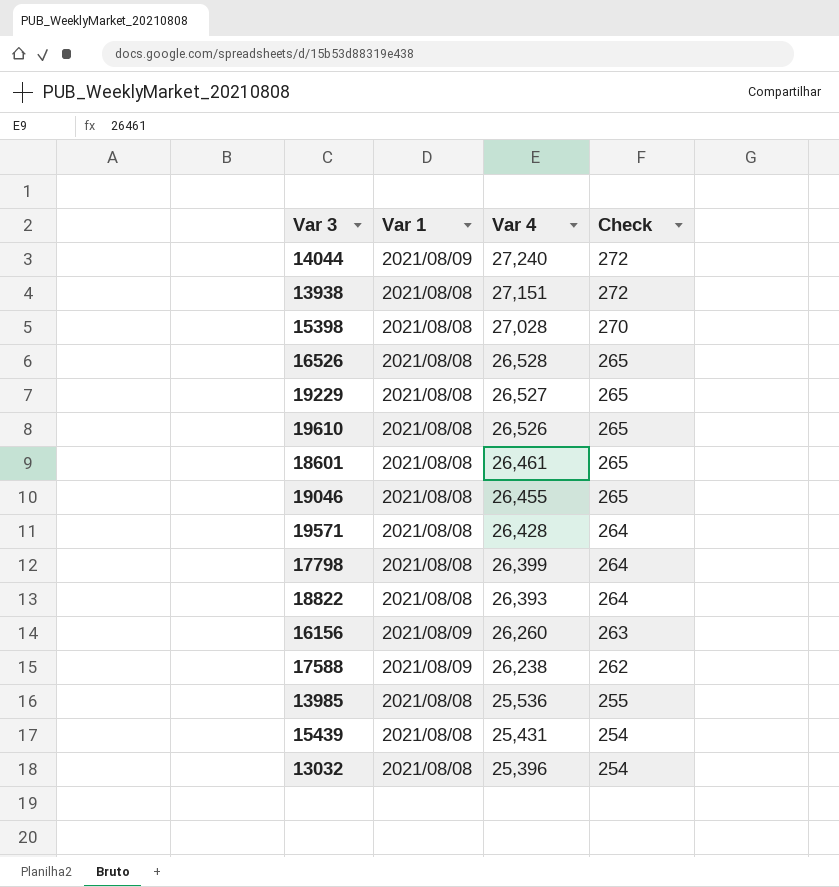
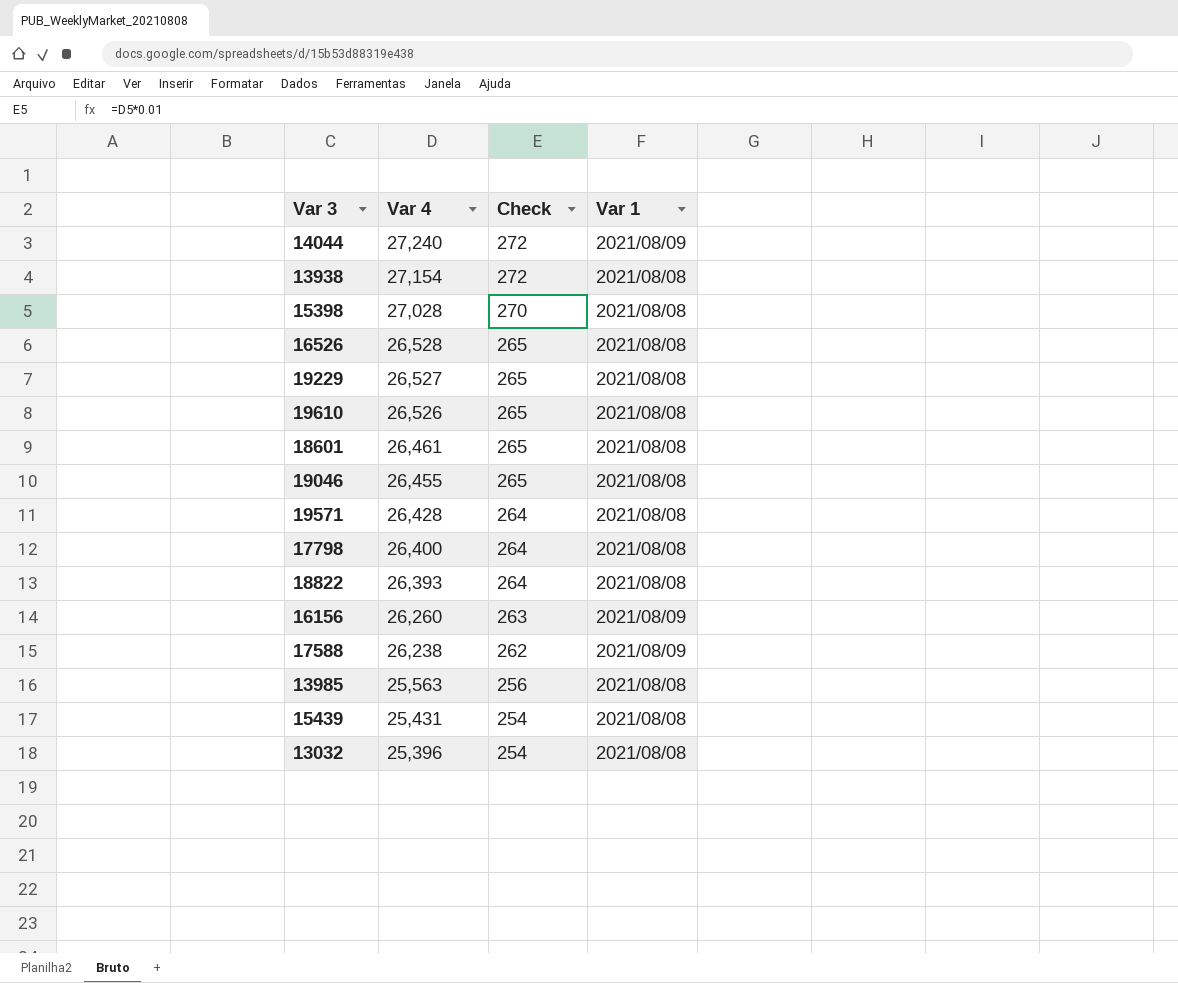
column Var 1 | position: 2 -> 4
13938 | Var 4: 27,151 -> 27,154
17798 | Var 4: 26,399 -> 26,400
13985 | Var 4: 25,536 -> 25,563
13985 | Check: 255 -> 256

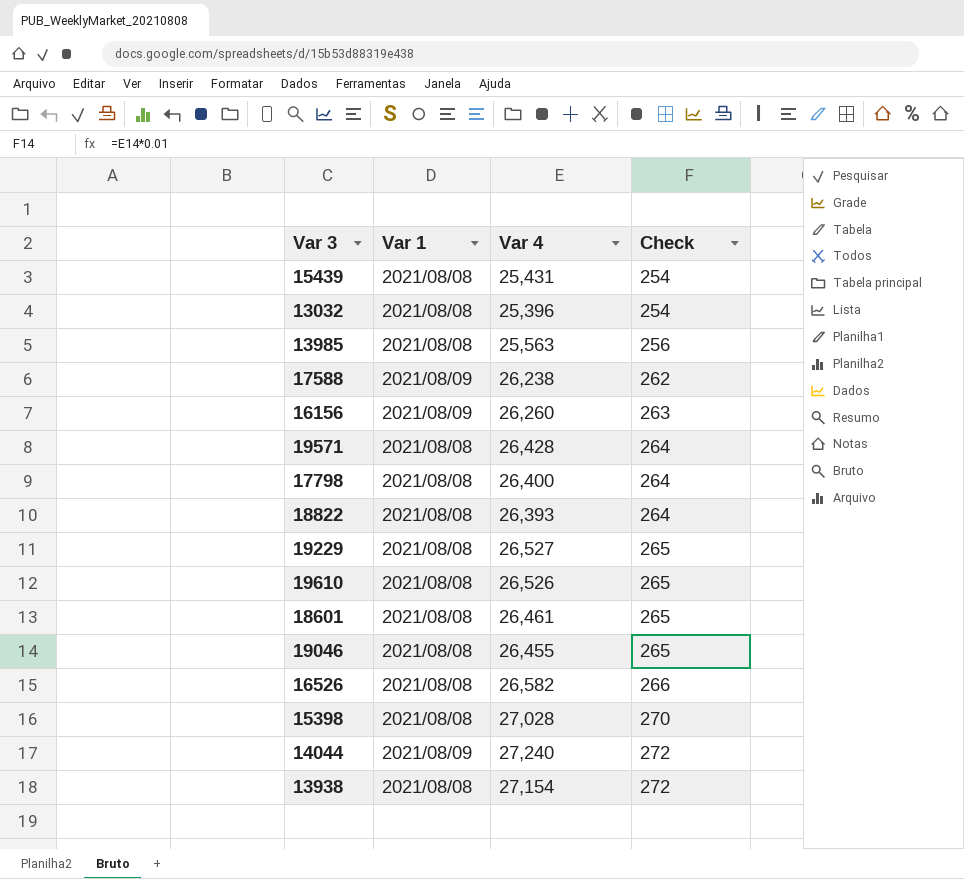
row order: Var 4 descending -> Check ascending
column Var 1 | position: 4 -> 2
16526 | Var 4: 26,528 -> 26,582
16526 | Check: 265 -> 266

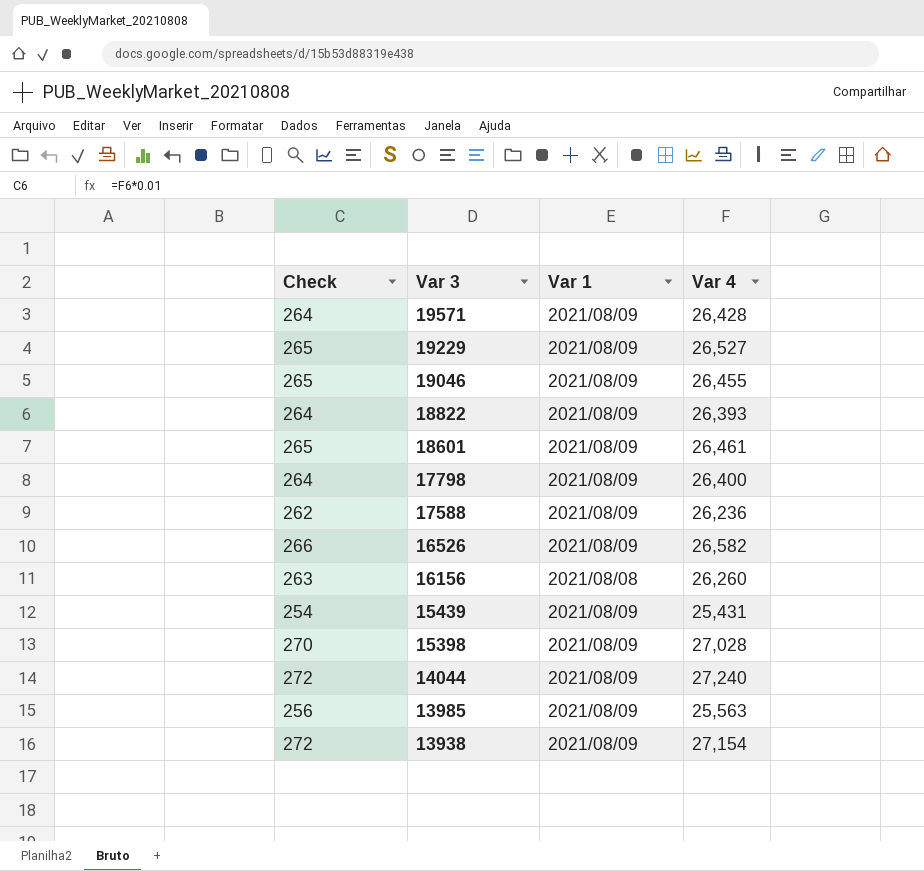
row order: Check ascending -> Var 3 descending
column Check | position: 4 -> 1
row 13032: 2021/08/08 | 25,396 | 254 -> none
row 19610: 2021/08/08 | 26,526 | 265 -> none
19571 | Var 1: 2021/08/08 -> 2021/08/09
19229 | Var 1: 2021/08/08 -> 2021/08/09
19046 | Var 1: 2021/08/08 -> 2021/08/09
18822 | Var 1: 2021/08/08 -> 2021/08/09
18601 | Var 1: 2021/08/08 -> 2021/08/09
17798 | Var 1: 2021/08/08 -> 2021/08/09
17588 | Var 4: 26,238 -> 26,236
16526 | Var 1: 2021/08/08 -> 2021/08/09
16156 | Var 1: 2021/08/09 -> 2021/08/08
15439 | Var 1: 2021/08/08 -> 2021/08/09
15398 | Var 1: 2021/08/08 -> 2021/08/09
13985 | Var 1: 2021/08/08 -> 2021/08/09
13938 | Var 1: 2021/08/08 -> 2021/08/09

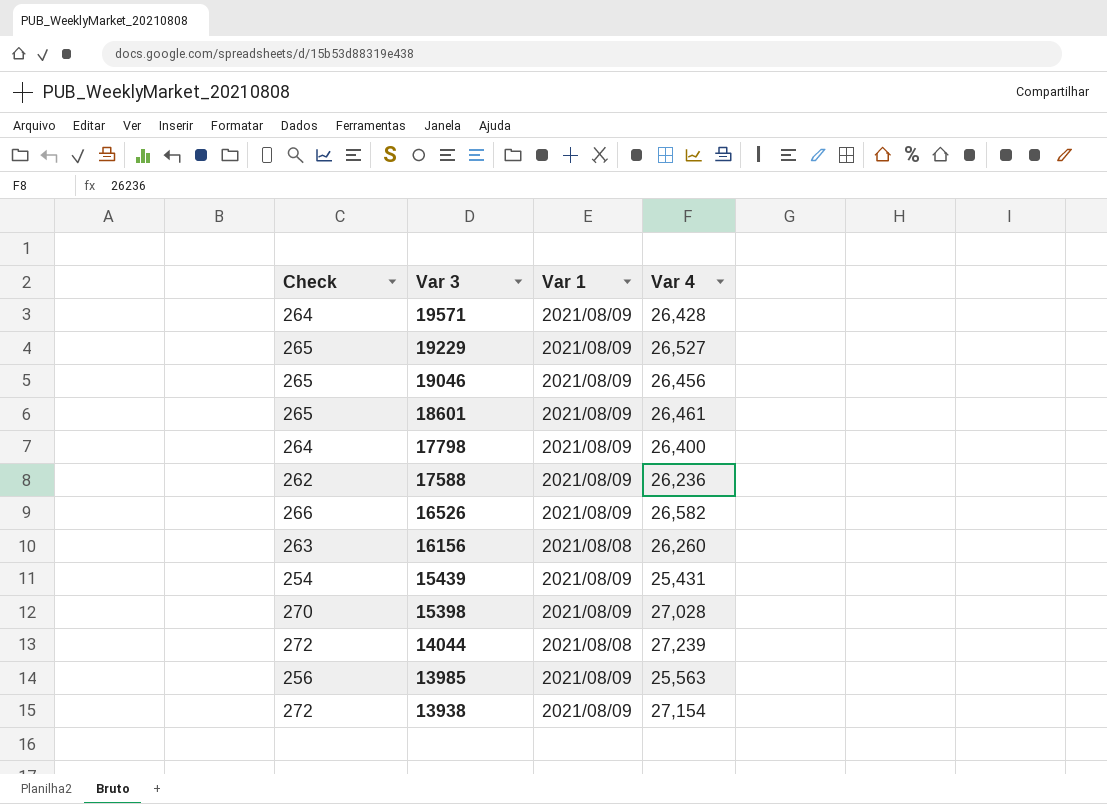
row 18822: 264 | 2021/08/09 | 26,393 -> none
19046 | Var 4: 26,455 -> 26,456
14044 | Var 1: 2021/08/09 -> 2021/08/08
14044 | Var 4: 27,240 -> 27,239

